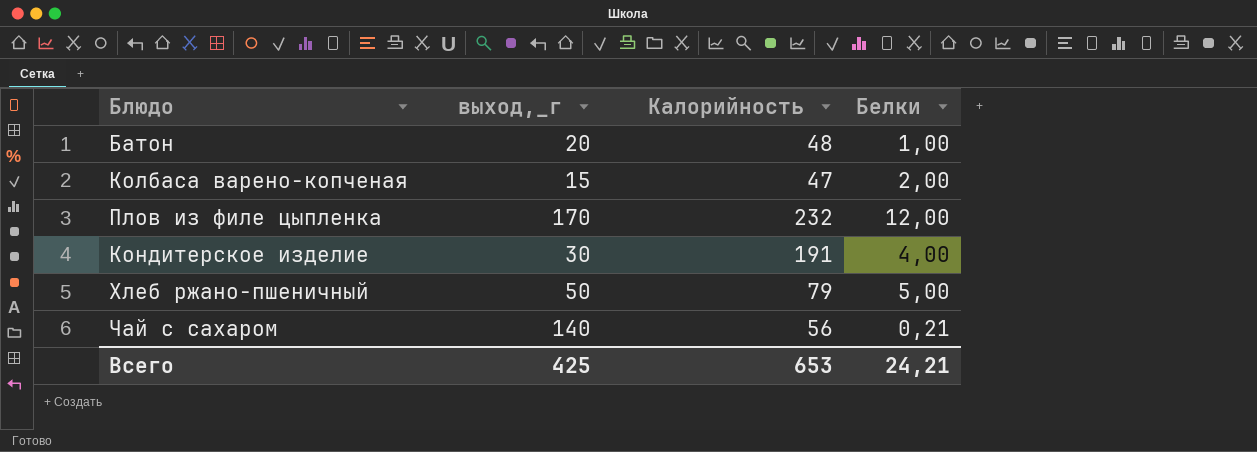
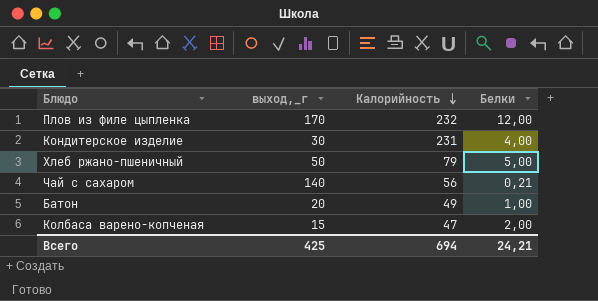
row order: none -> Калорийность descending
Кондитерское изделие | Калорийность: 191 -> 231
Батон | Калорийность: 48 -> 49
Всего | Калорийность: 653 -> 694

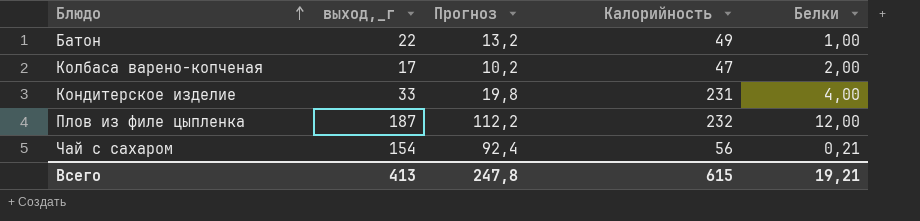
row order: Калорийность descending -> Блюдо ascending
column Прогноз | formula: none -> [выход,_г] * 0,6
row Хлеб ржано-пшеничный: 50 | 79 | 5,00 -> none
Батон | выход,_г: 20 -> 22
Колбаса варено-копченая | выход,_г: 15 -> 17
Кондитерское изделие | выход,_г: 30 -> 33
Плов из филе цыпленка | выход,_г: 170 -> 187
Чай с сахаром | выход,_г: 140 -> 154
Всего | выход,_г: 425 -> 413
Всего | Калорийность: 694 -> 615
Всего | Белки: 24,21 -> 19,21

